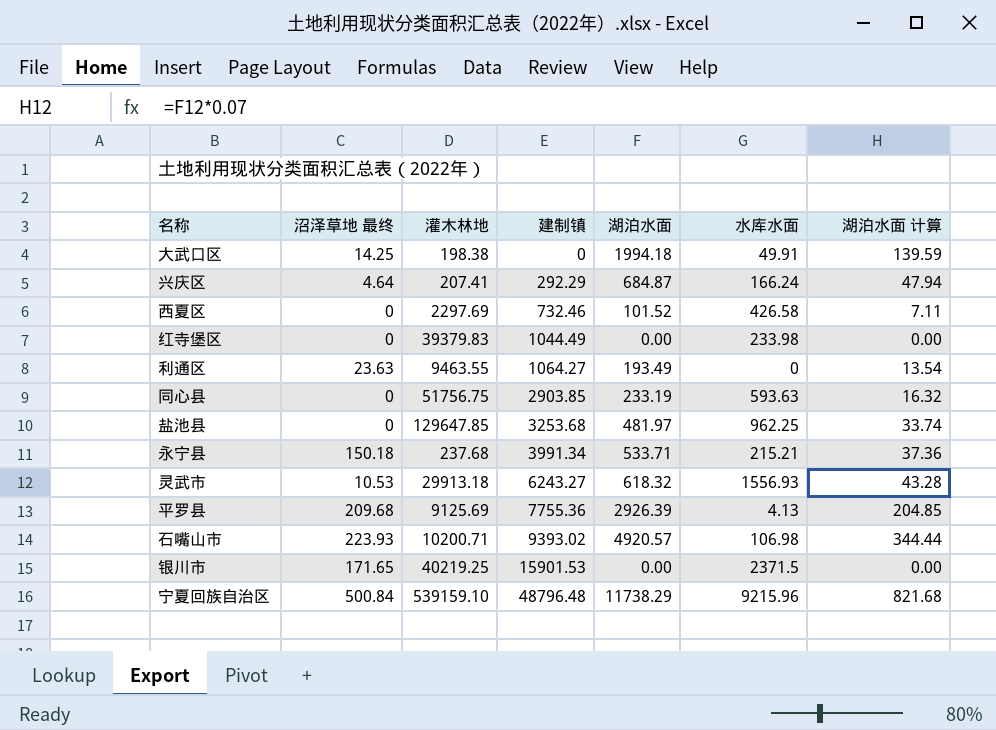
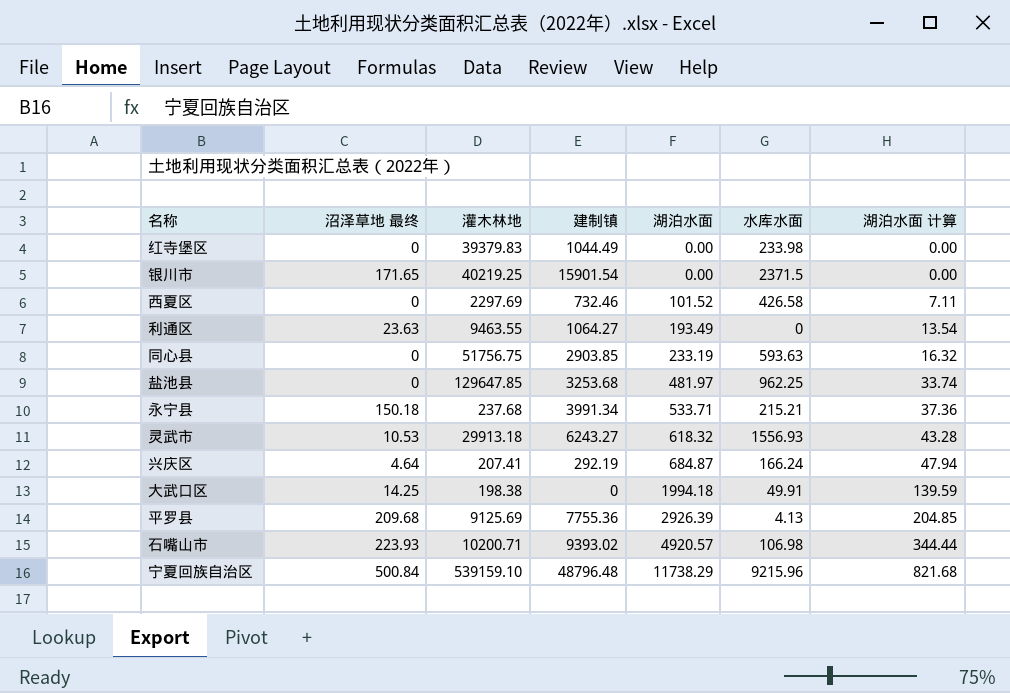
row order: 建制镇 ascending -> 湖泊水面 ascending
银川市 | 建制镇: 15901.53 -> 15901.54
兴庆区 | 建制镇: 292.29 -> 292.19

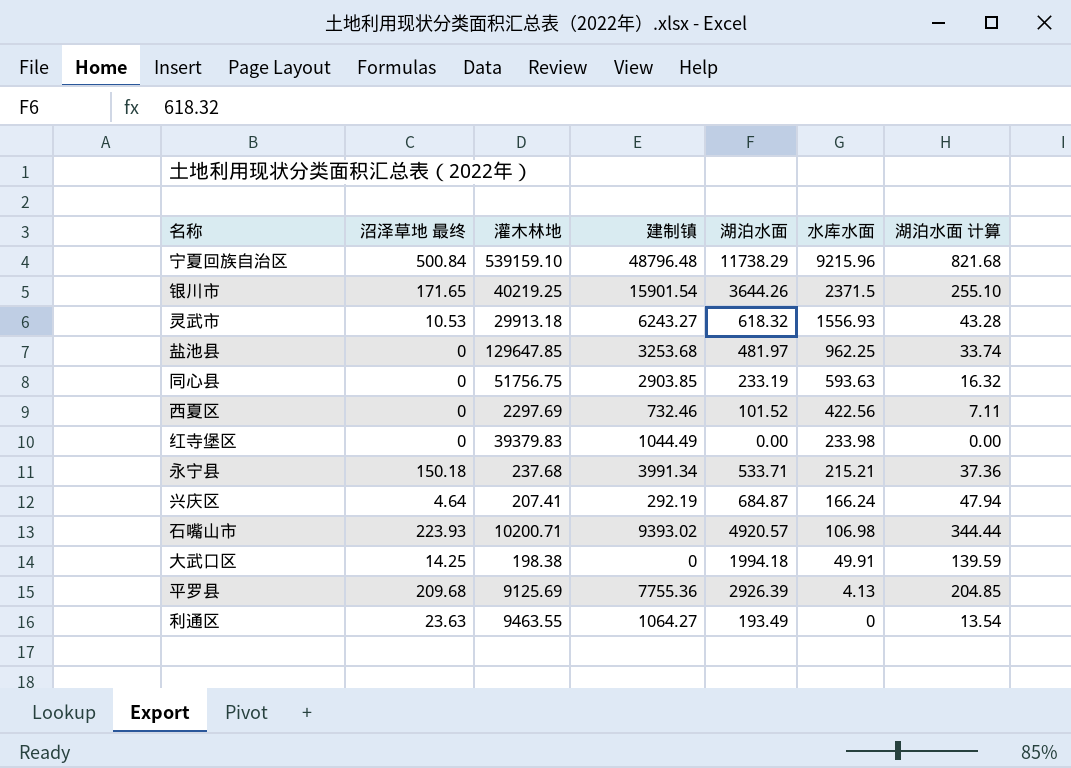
row order: 湖泊水面 ascending -> 水库水面 descending
银川市 | 湖泊水面: 0.00 -> 3644.26
银川市 | 湖泊水面 计算: 0.00 -> 255.10
西夏区 | 水库水面: 426.58 -> 422.56

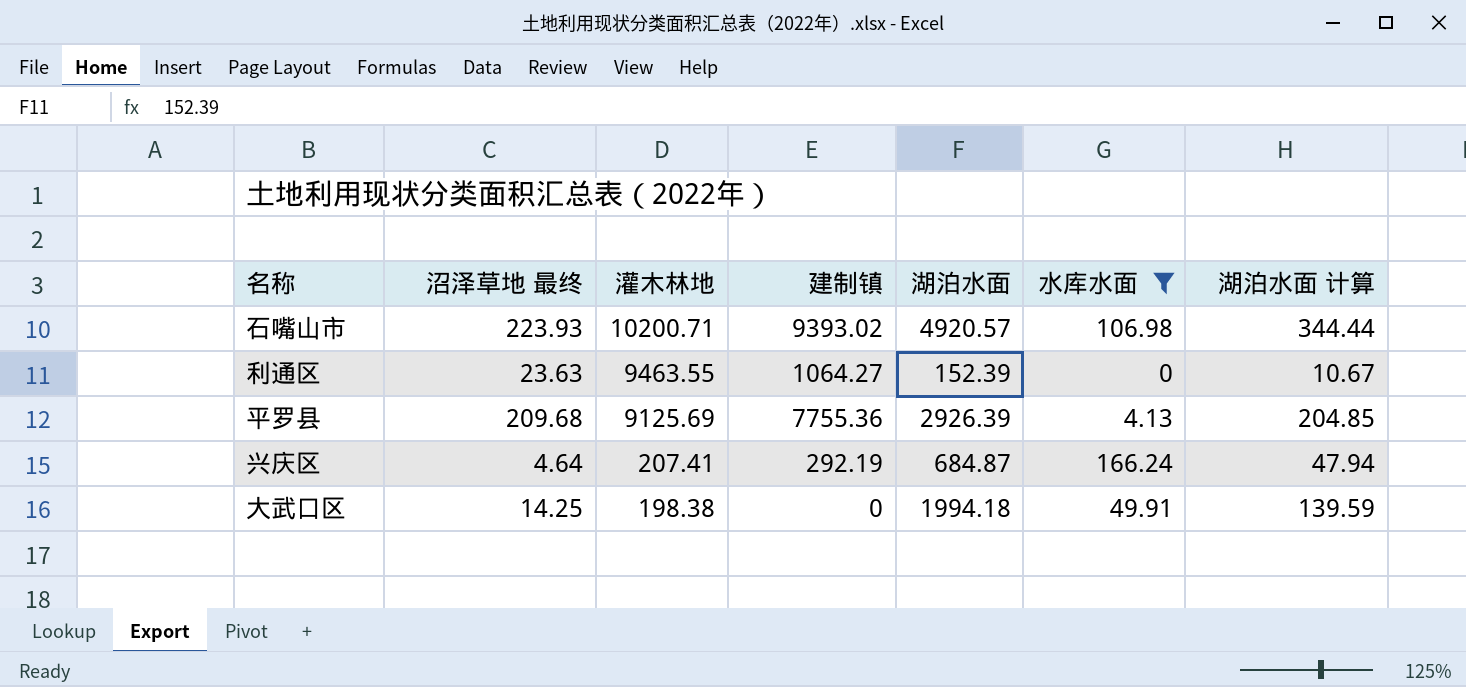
filter: none -> 水库水面 <= 166.24
row order: 水库水面 descending -> 灌木林地 descending
利通区 | 湖泊水面: 193.49 -> 152.39
利通区 | 湖泊水面 计算: 13.54 -> 10.67

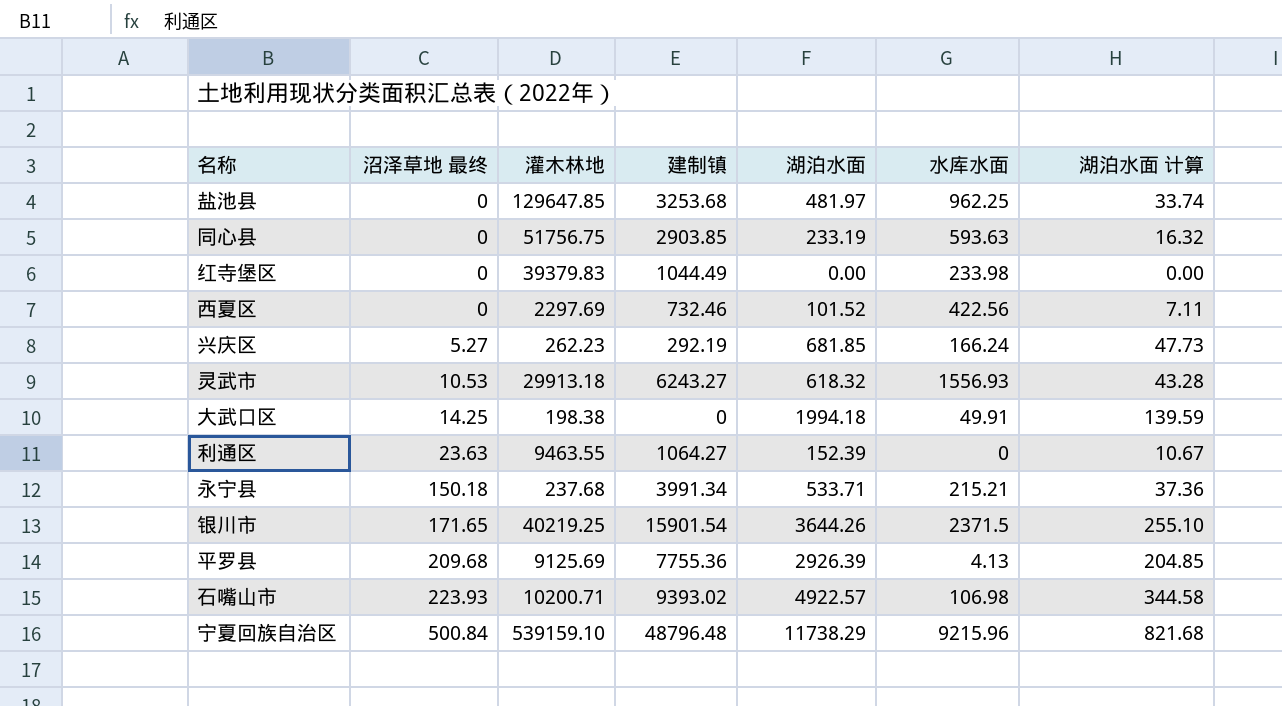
filter: 水库水面 <= 166.24 -> none
row order: 灌木林地 descending -> 沼泽草地 最终 ascending
兴庆区 | 沼泽草地 最终: 4.64 -> 5.27
兴庆区 | 灌木林地: 207.41 -> 262.23
兴庆区 | 湖泊水面: 684.87 -> 681.85
兴庆区 | 湖泊水面 计算: 47.94 -> 47.73
石嘴山市 | 湖泊水面: 4920.57 -> 4922.57
石嘴山市 | 湖泊水面 计算: 344.44 -> 344.58

